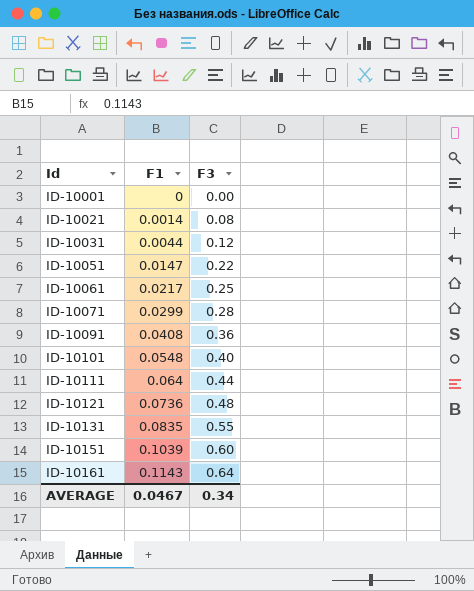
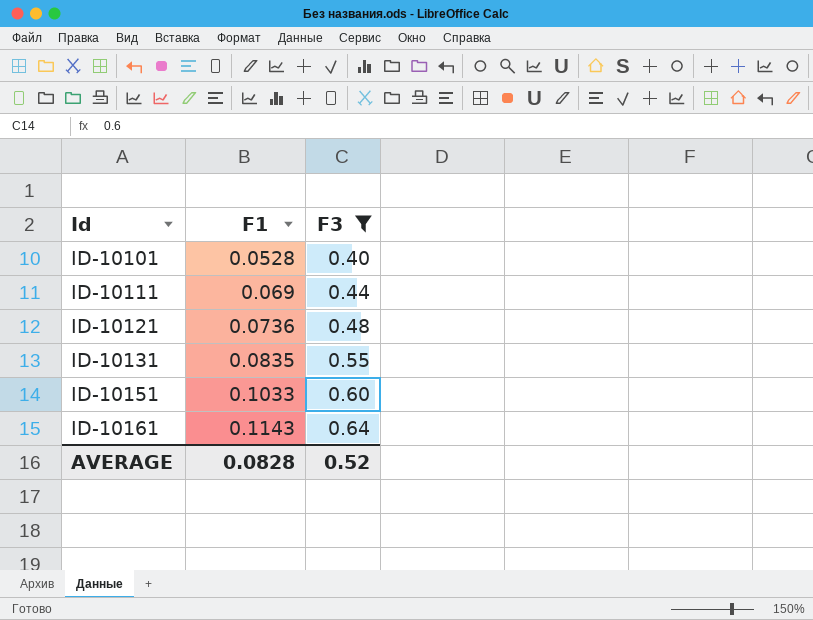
filter: none -> F3 >= 0.40
ID-10101 | F1: 0.0548 -> 0.0528
ID-10111 | F1: 0.064 -> 0.069
ID-10151 | F1: 0.1039 -> 0.1033
AVERAGE | F1: 0.0467 -> 0.0828
AVERAGE | F3: 0.34 -> 0.52

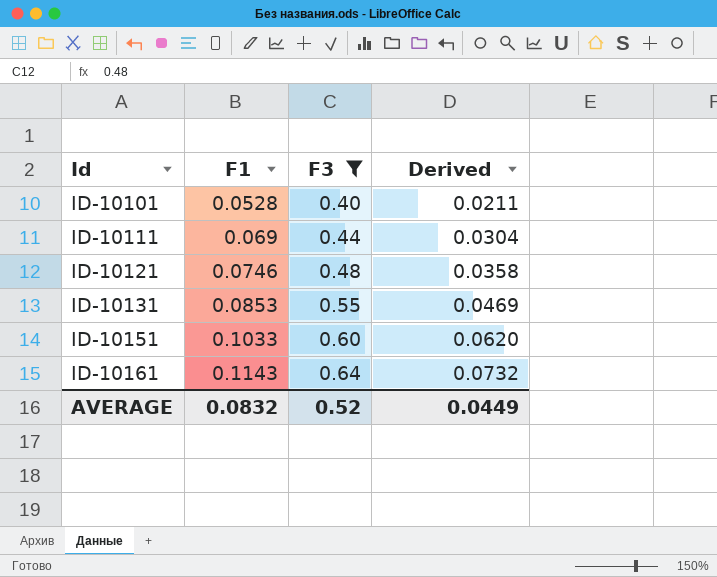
column Derived | formula: none -> [F1] * [F3]
ID-10121 | F1: 0.0736 -> 0.0746
ID-10131 | F1: 0.0835 -> 0.0853
AVERAGE | F1: 0.0828 -> 0.0832

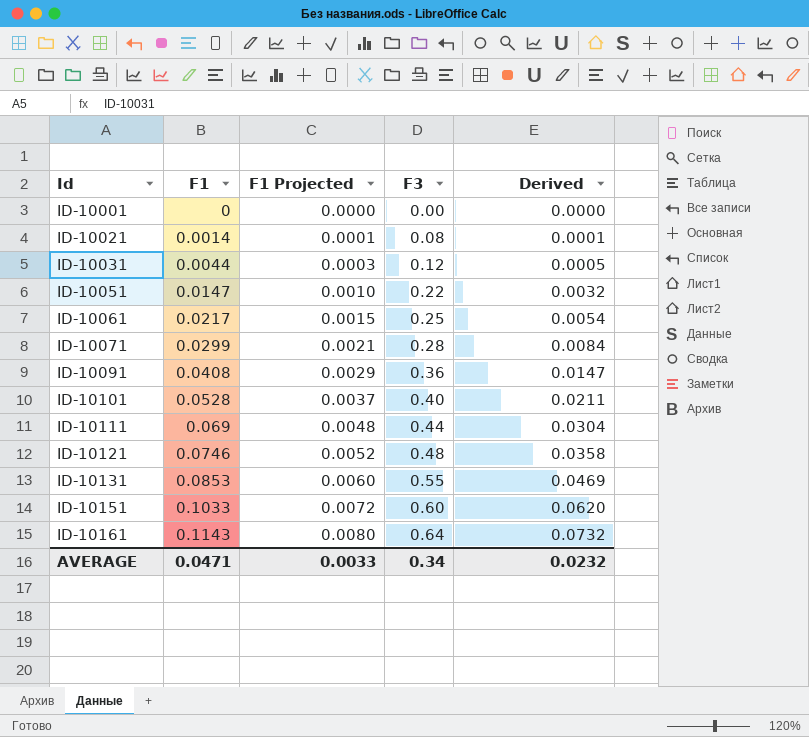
filter: F3 >= 0.40 -> none
column F1 Projected | formula: none -> [F1] * 0.07
AVERAGE | F1: 0.0832 -> 0.0471
AVERAGE | F3: 0.52 -> 0.34
AVERAGE | Derived: 0.0449 -> 0.0232

